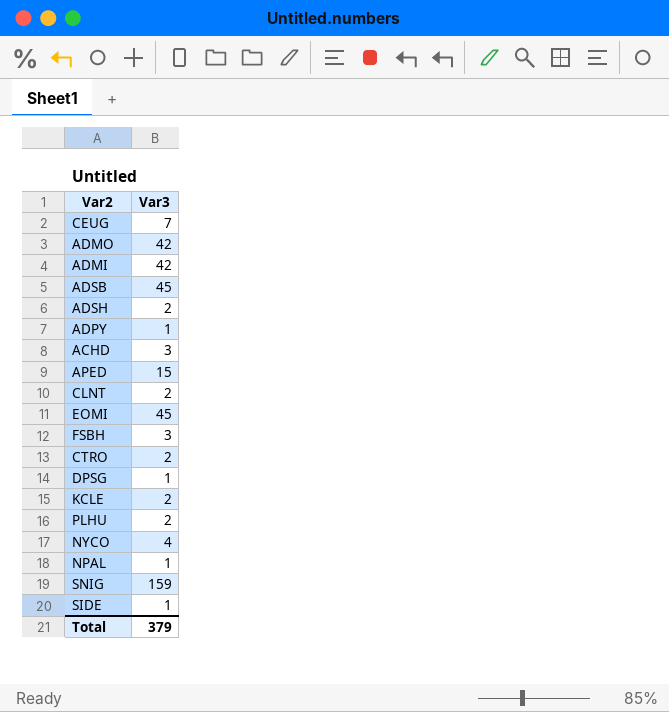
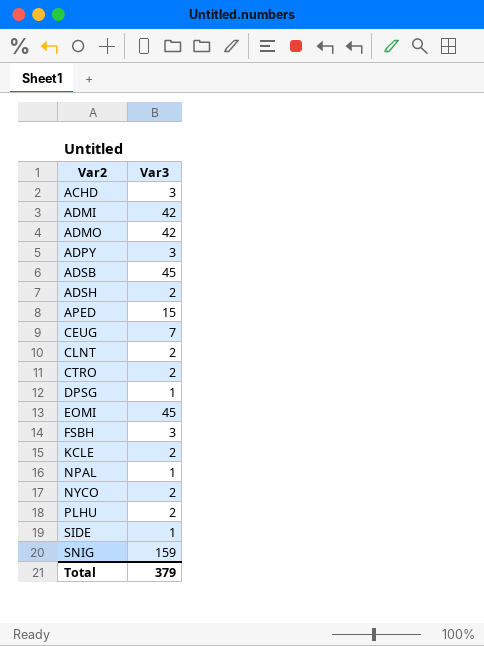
row order: none -> Var2 ascending
ADPY | Var3: 1 -> 3
NYCO | Var3: 4 -> 2

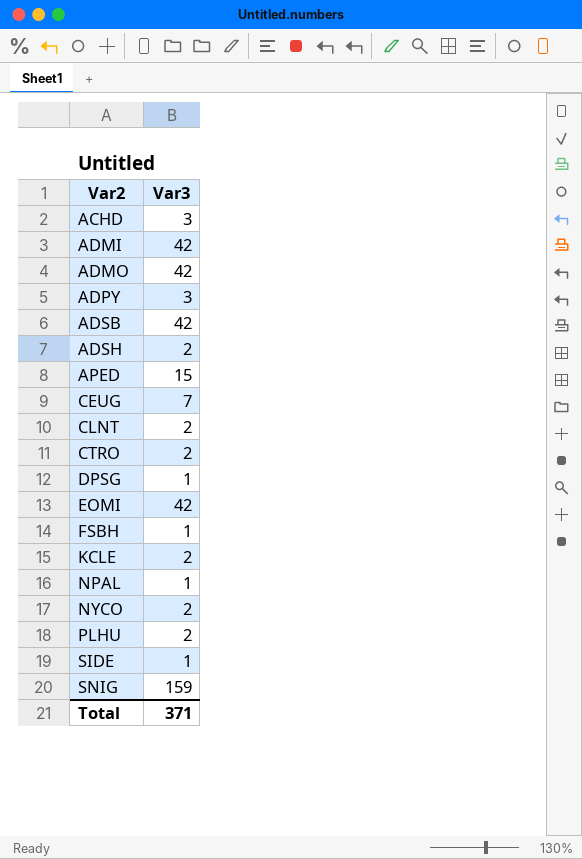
ADSB | Var3: 45 -> 42
EOMI | Var3: 45 -> 42
FSBH | Var3: 3 -> 1
Total | Var3: 379 -> 371

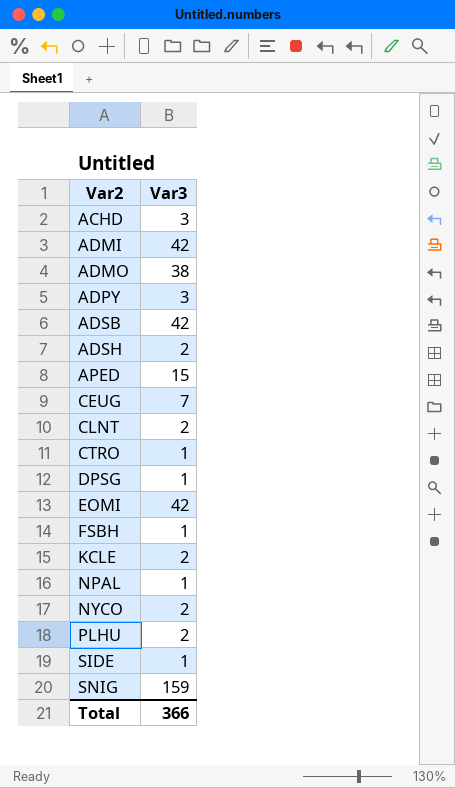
ADMO | Var3: 42 -> 38
CTRO | Var3: 2 -> 1
Total | Var3: 371 -> 366

